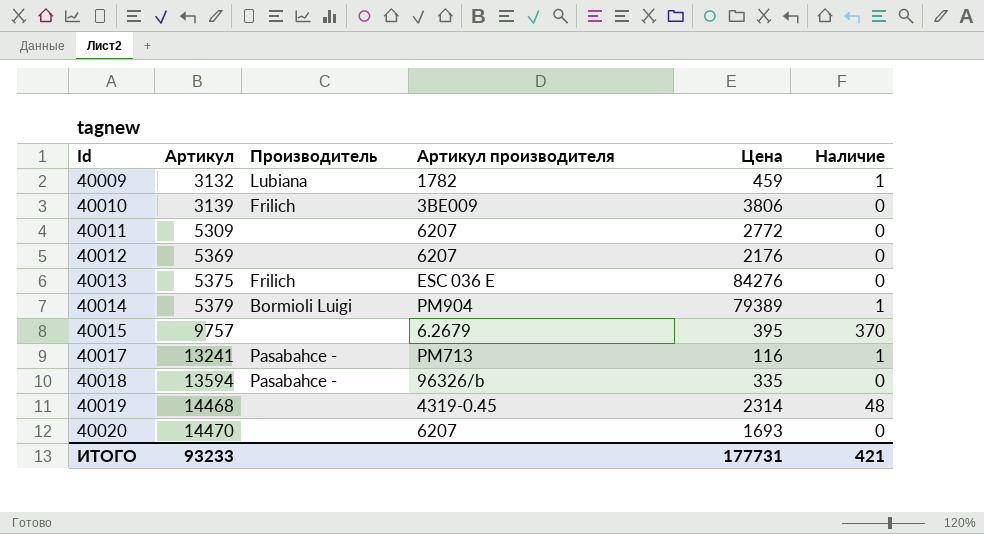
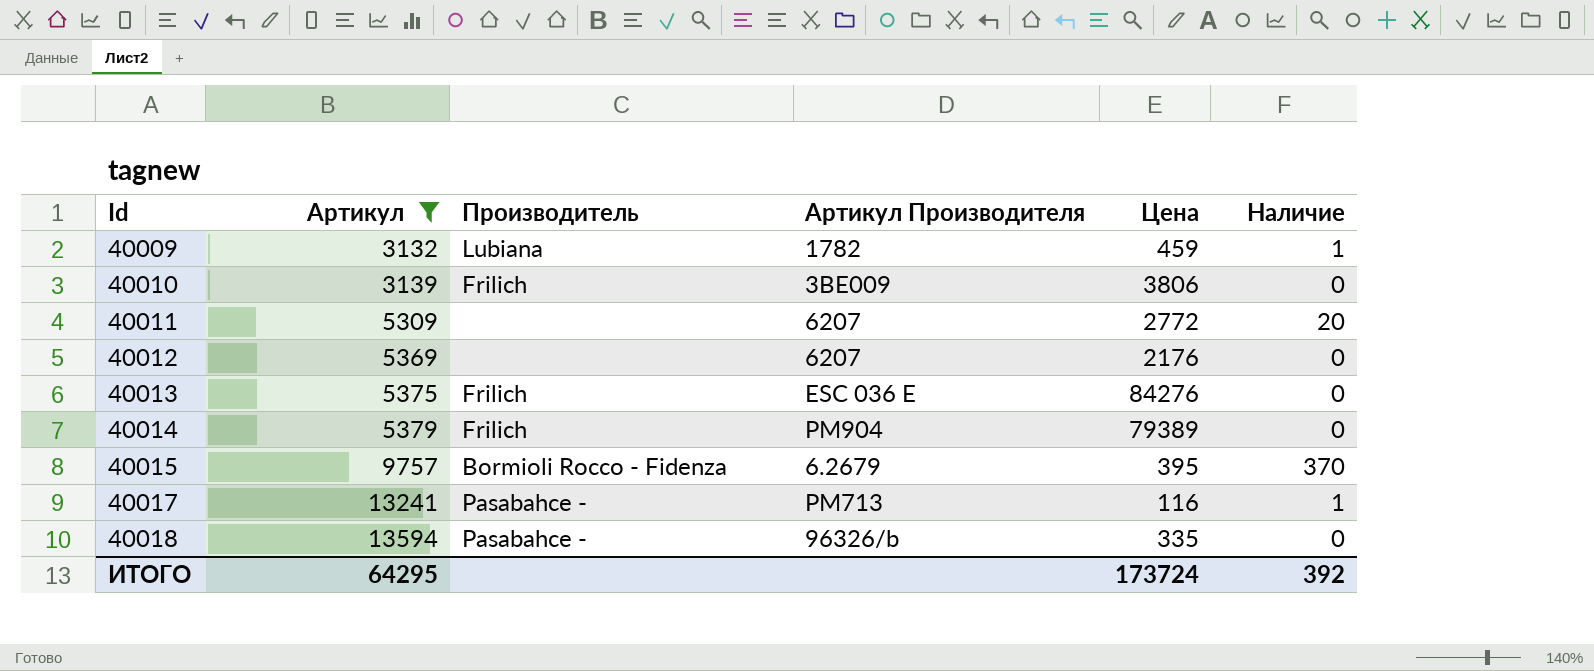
filter: none -> Артикул <= 13594
column name: Артикул производителя -> Артикул Производителя
40011 | Наличие: 0 -> 20
40014 | Производитель: Bormioli Luigi -> Frilich
40014 | Наличие: 1 -> 0
40015 | Производитель: none -> Bormioli Rocco - Fidenza
ИТОГО | Артикул: 93233 -> 64295
ИТОГО | Цена: 177731 -> 173724
ИТОГО | Наличие: 421 -> 392

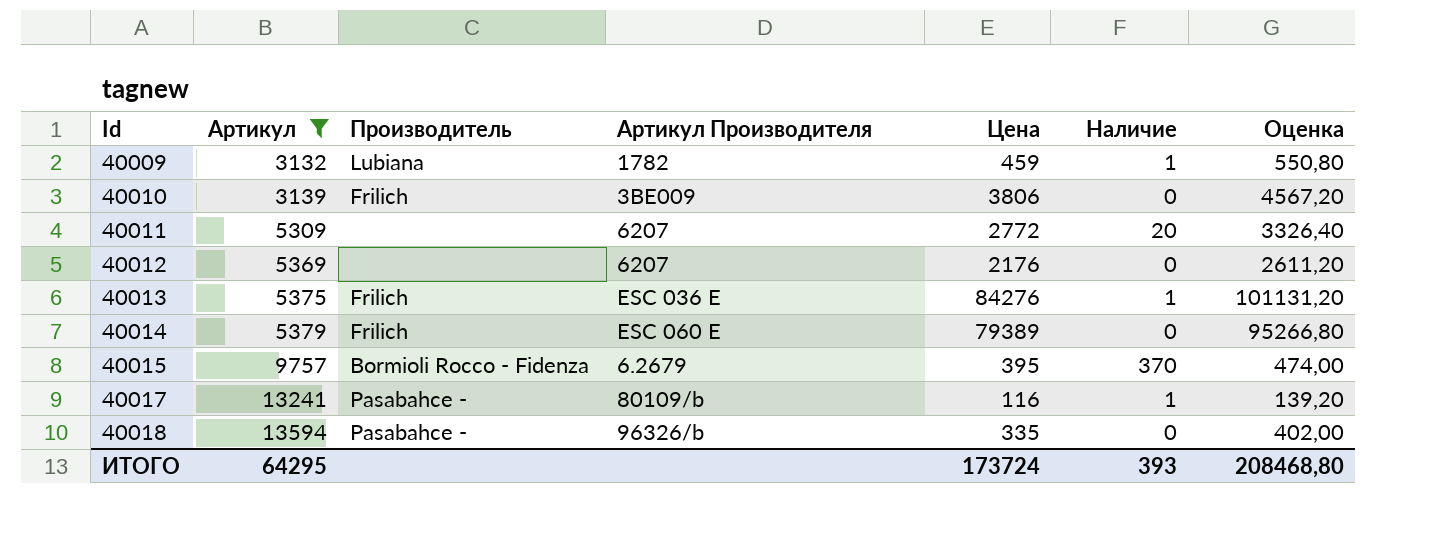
column Оценка | formula: none -> [Цена] * 1,2
40013 | Наличие: 0 -> 1
40014 | Артикул Производителя: PM904 -> ESC 060 E
40017 | Артикул Производителя: PM713 -> 80109/b
ИТОГО | Наличие: 392 -> 393

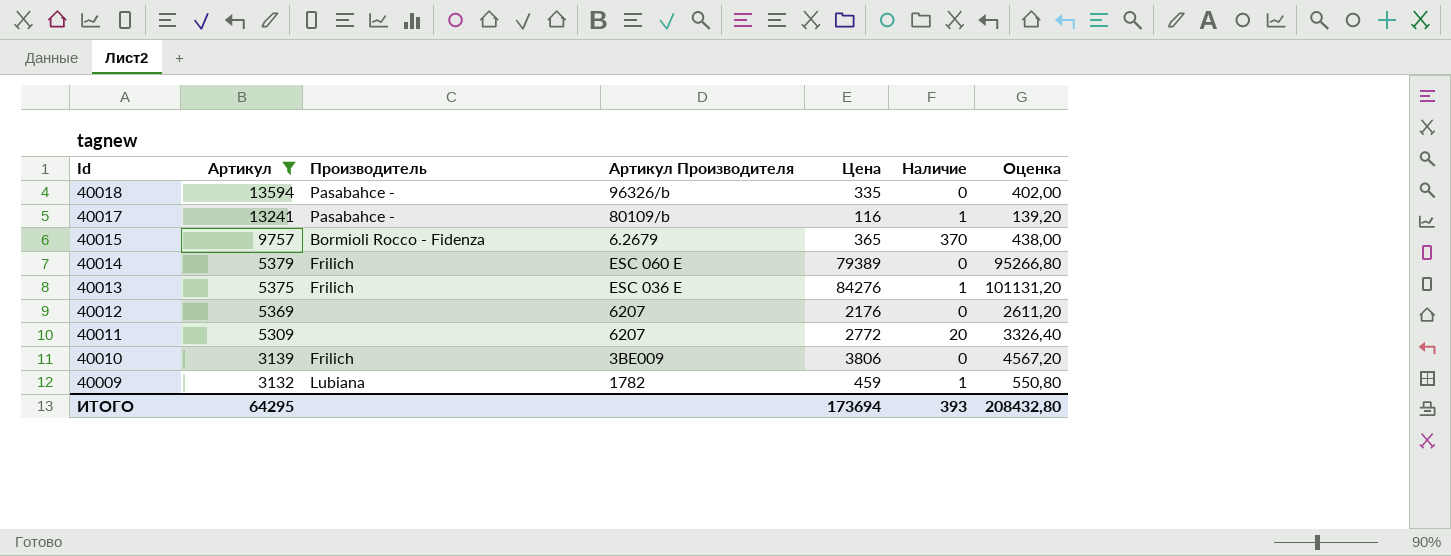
row order: Id ascending -> Id descending
40015 | Цена: 395 -> 365
40015 | Оценка: 474,00 -> 438,00
ИТОГО | Цена: 173724 -> 173694
ИТОГО | Оценка: 208468,80 -> 208432,80

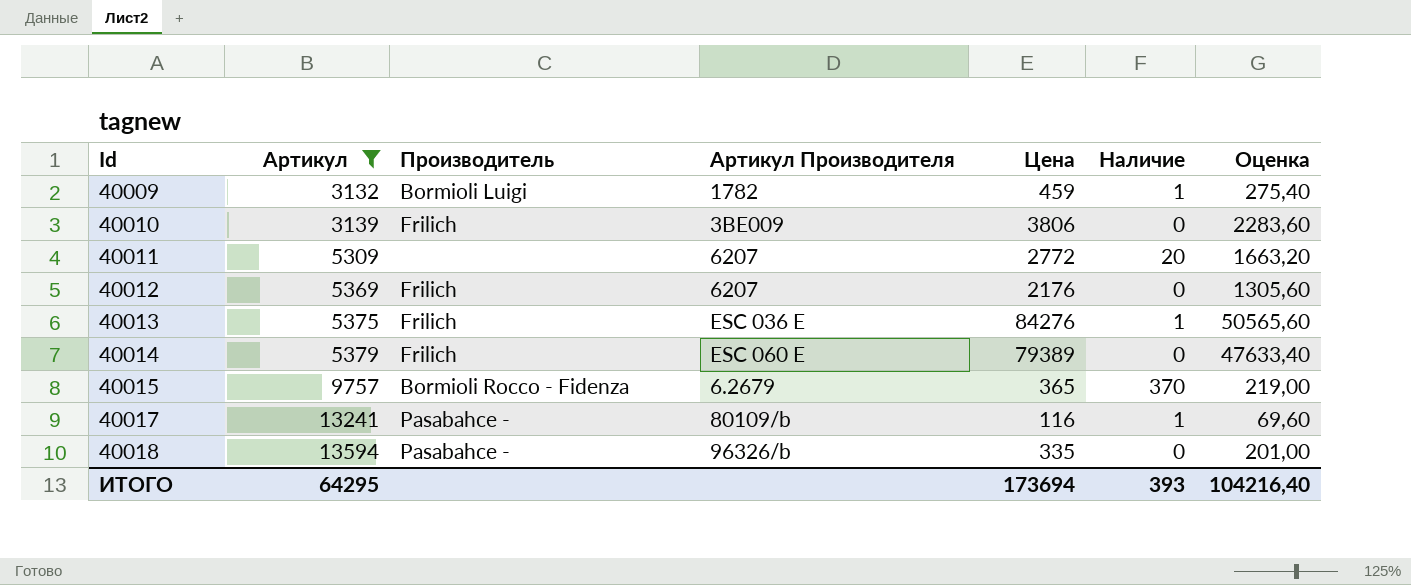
row order: Id descending -> Id ascending
column Оценка | formula: [Цена] * 1,2 -> [Цена] * 0,6
40009 | Производитель: Lubiana -> Bormioli Luigi
40012 | Производитель: none -> Frilich
ИТОГО | Оценка: 208432,80 -> 104216,40

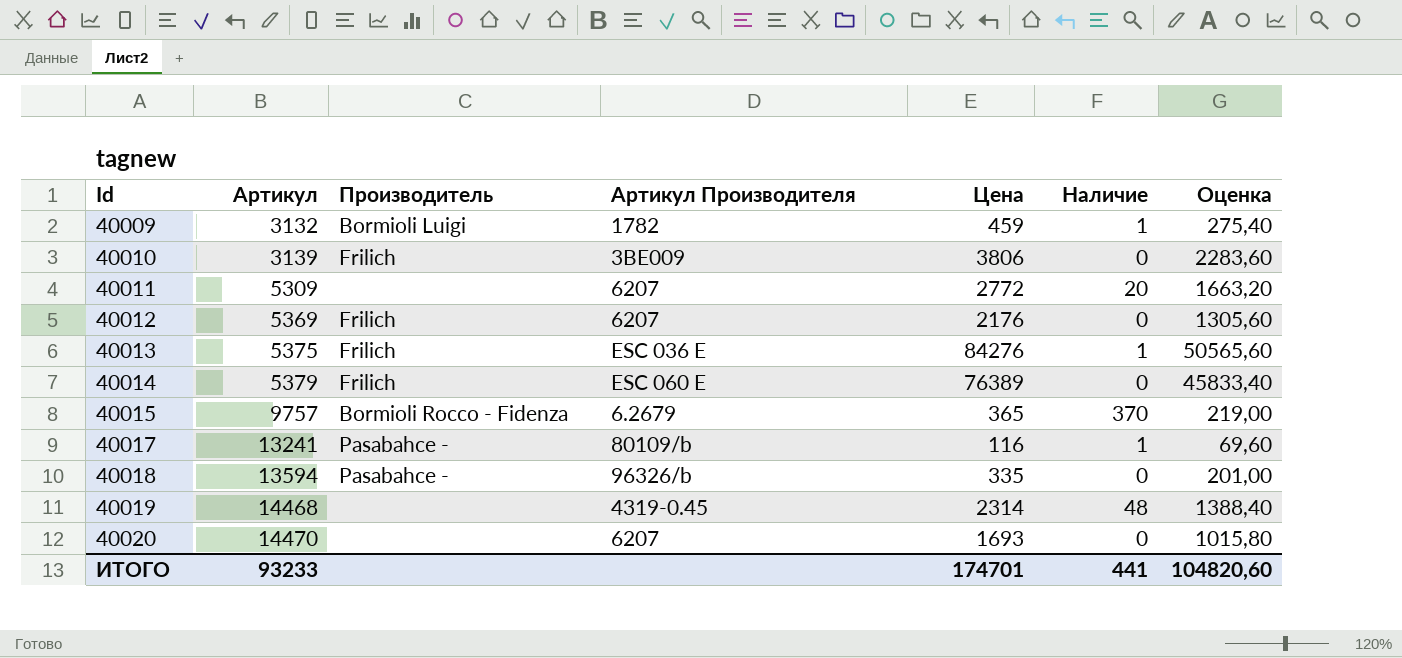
filter: Артикул <= 13594 -> none
40014 | Цена: 79389 -> 76389
40014 | Оценка: 47633,40 -> 45833,40
ИТОГО | Артикул: 64295 -> 93233
ИТОГО | Цена: 173694 -> 174701
ИТОГО | Наличие: 393 -> 441
ИТОГО | Оценка: 104216,40 -> 104820,60

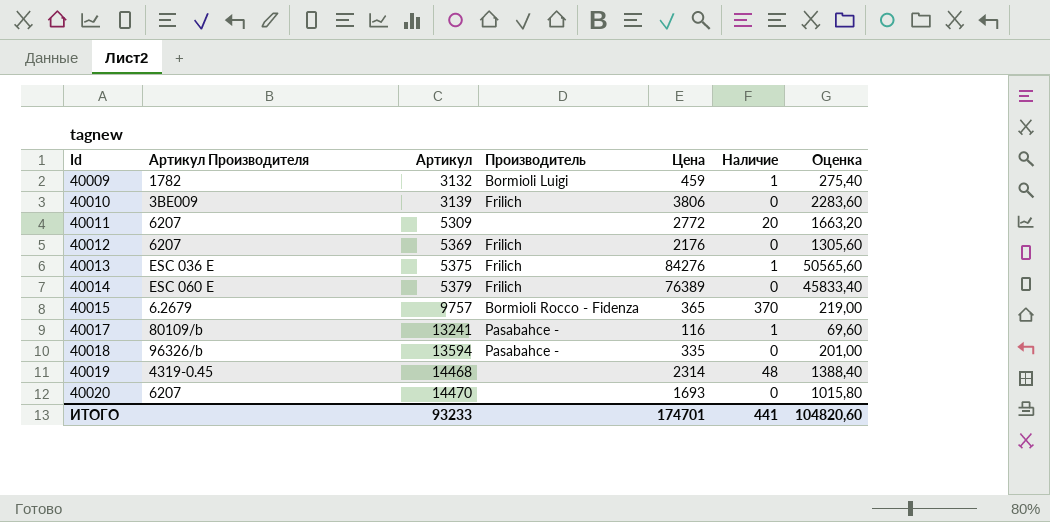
column Артикул Производителя | position: 4 -> 2

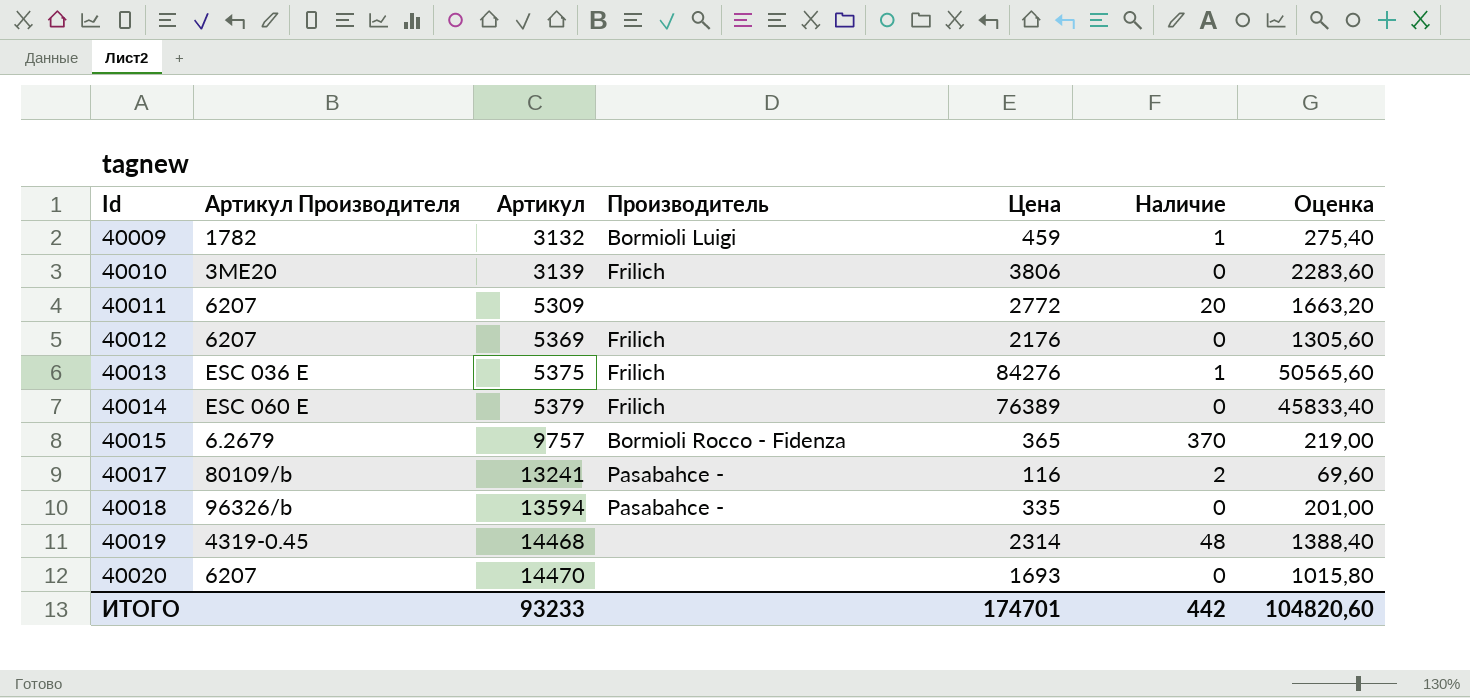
40010 | Артикул Производителя: 3BE009 -> 3ME20
40017 | Наличие: 1 -> 2
ИТОГО | Наличие: 441 -> 442

